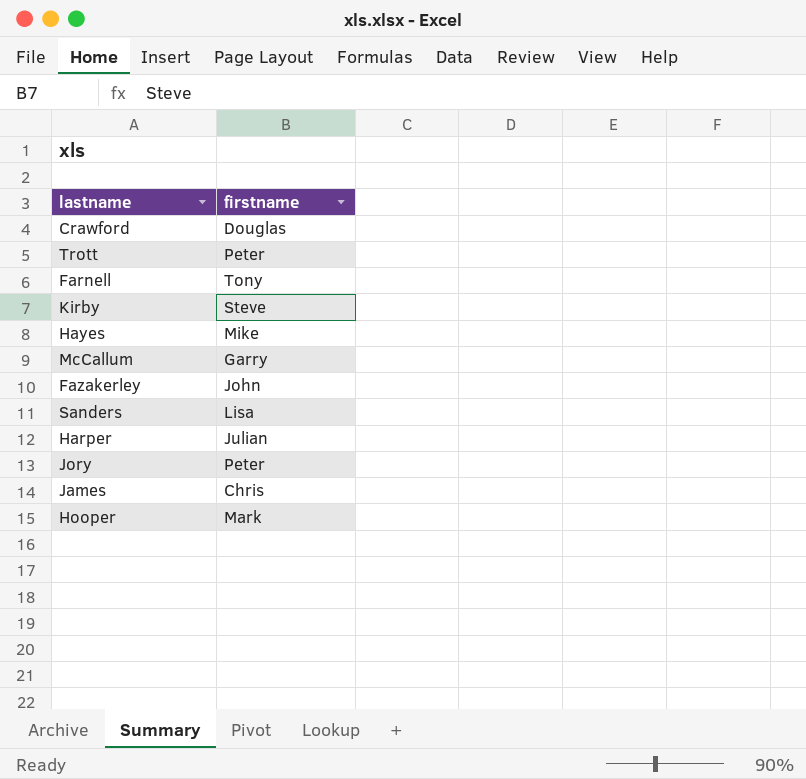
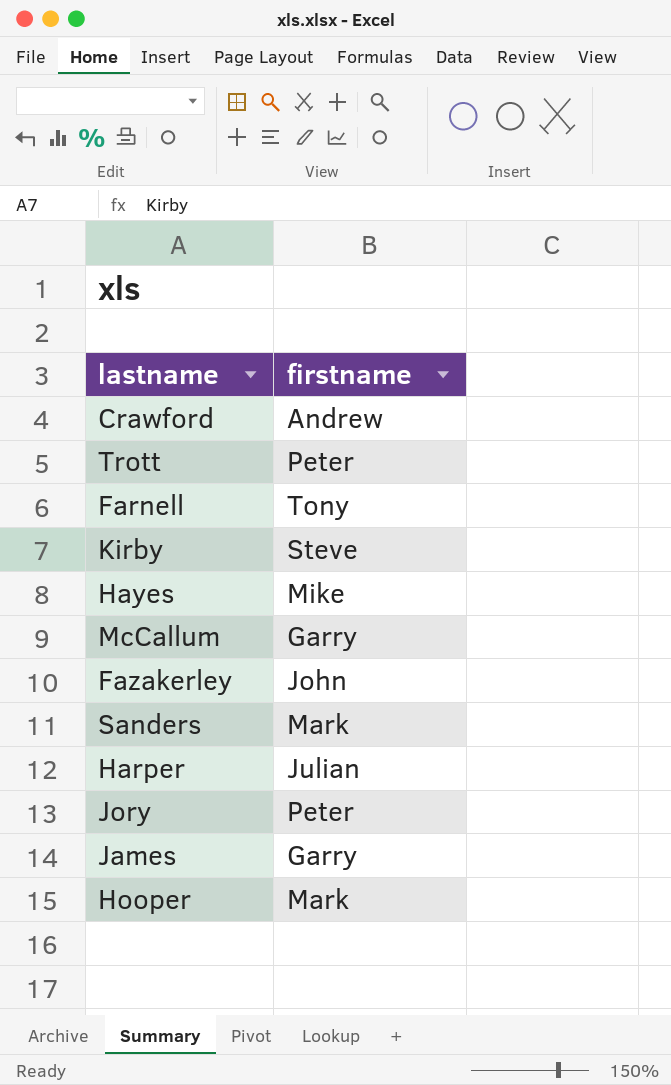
Crawford | firstname: Douglas -> Andrew
Sanders | firstname: Lisa -> Mark
James | firstname: Chris -> Garry

